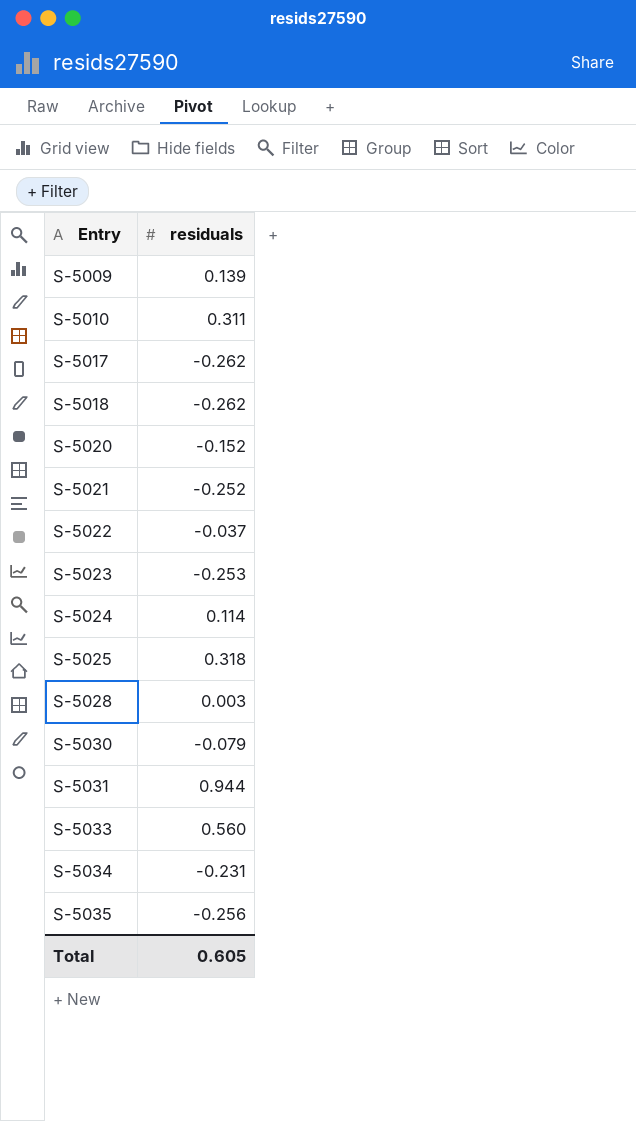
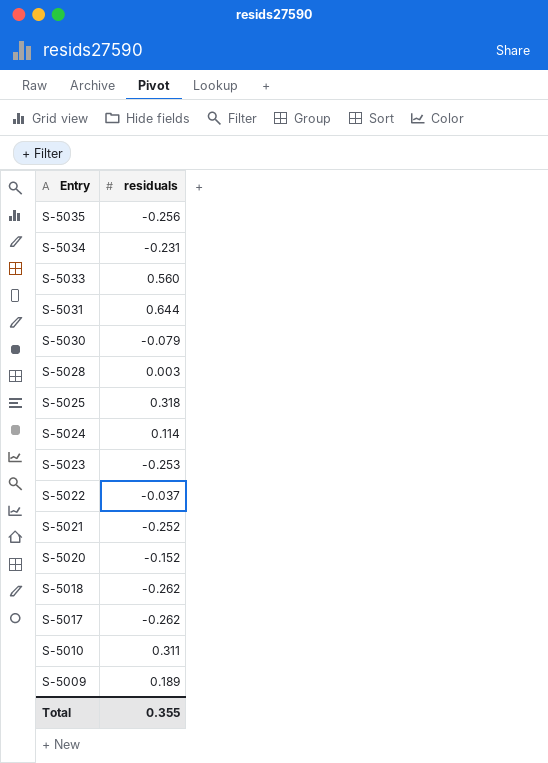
row order: Entry ascending -> Entry descending
S-5031 | residuals: 0.944 -> 0.644
S-5009 | residuals: 0.139 -> 0.189
Total | residuals: 0.605 -> 0.355

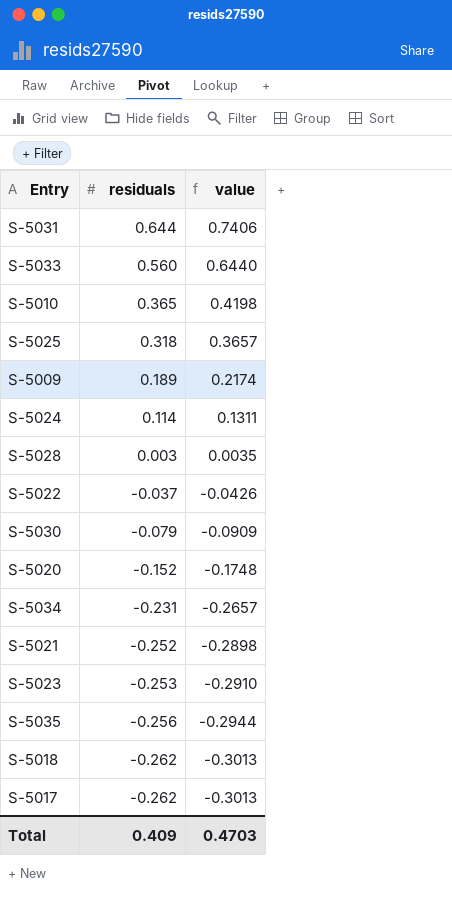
row order: Entry descending -> residuals descending
column value | formula: none -> [residuals] * 1.15
S-5010 | residuals: 0.311 -> 0.365
Total | residuals: 0.355 -> 0.409

